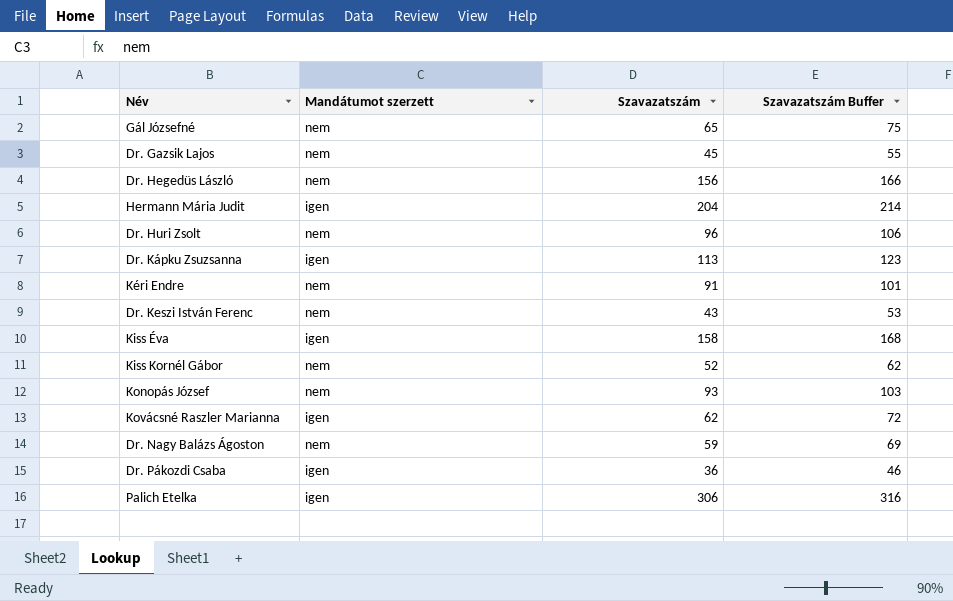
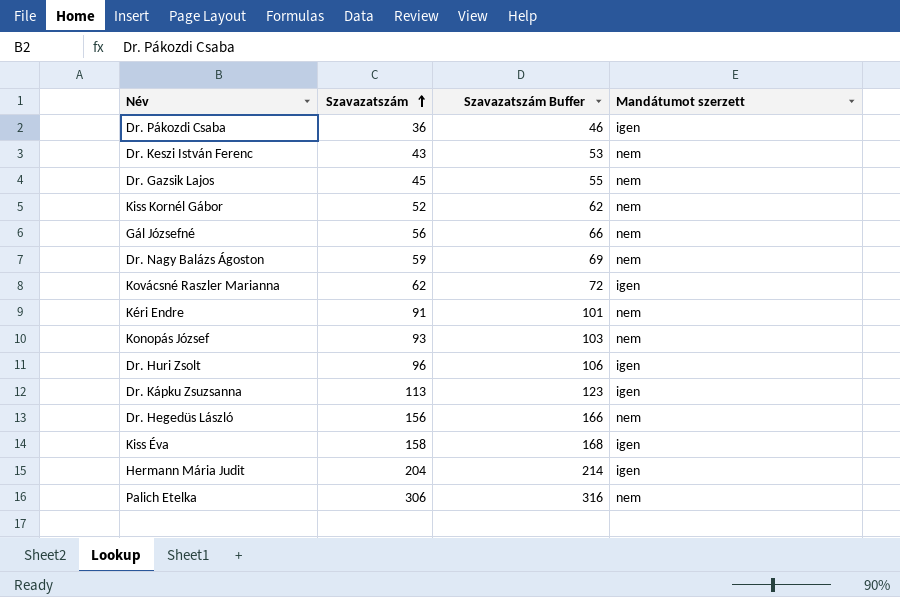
row order: none -> Szavazatszám ascending
column Mandátumot szerzett | position: 2 -> 4
Gál Józsefné | Szavazatszám: 65 -> 56
Gál Józsefné | Szavazatszám Buffer: 75 -> 66
Dr. Huri Zsolt | Mandátumot szerzett: nem -> igen
Palich Etelka | Mandátumot szerzett: igen -> nem

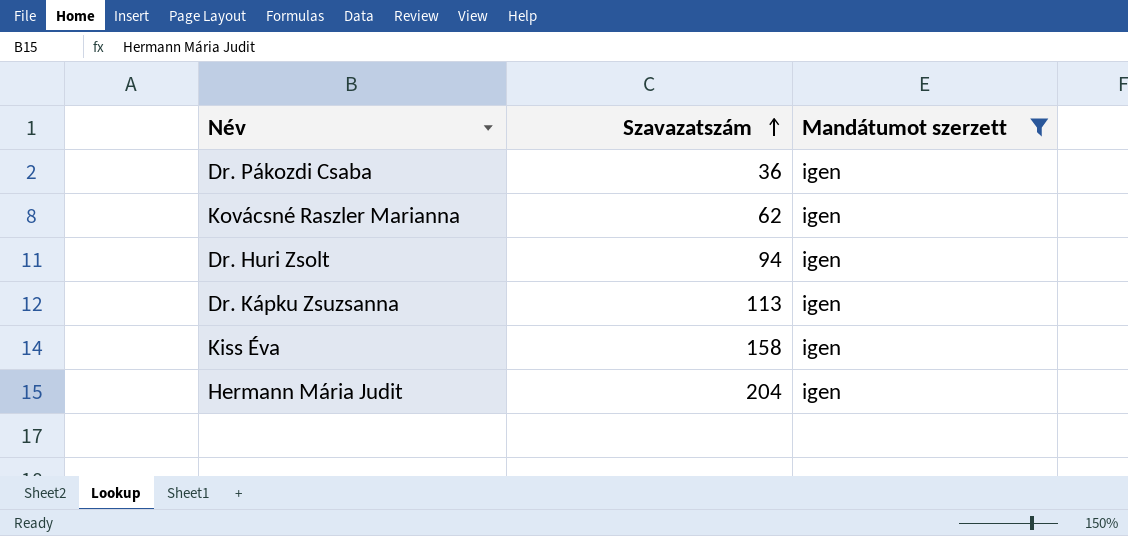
filter: none -> Mandátumot szerzett = igen
column Szavazatszám Buffer | formula: [Szavazatszám] + 10 -> none
Dr. Huri Zsolt | Szavazatszám: 96 -> 94

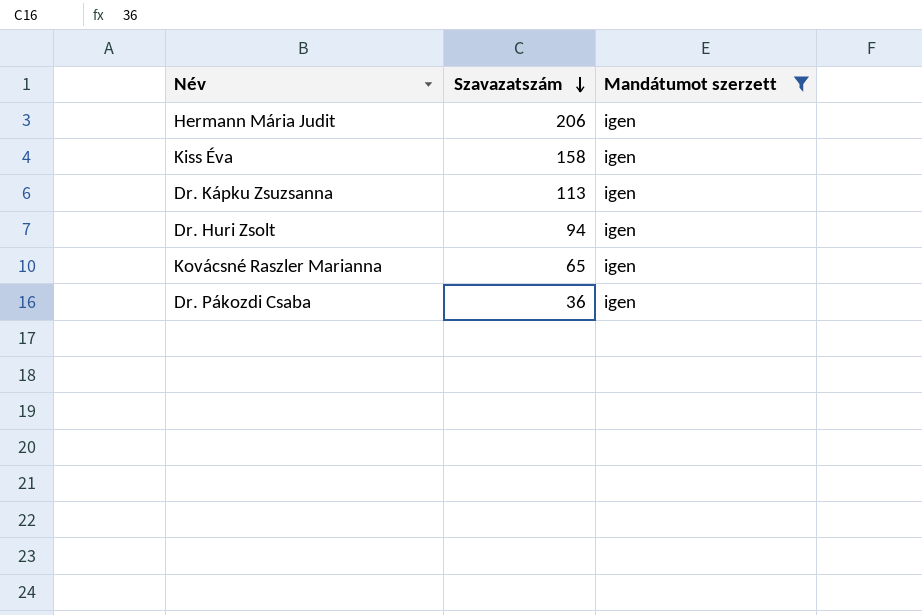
row order: Szavazatszám ascending -> Szavazatszám descending
Hermann Mária Judit | Szavazatszám: 204 -> 206
Kovácsné Raszler Marianna | Szavazatszám: 62 -> 65

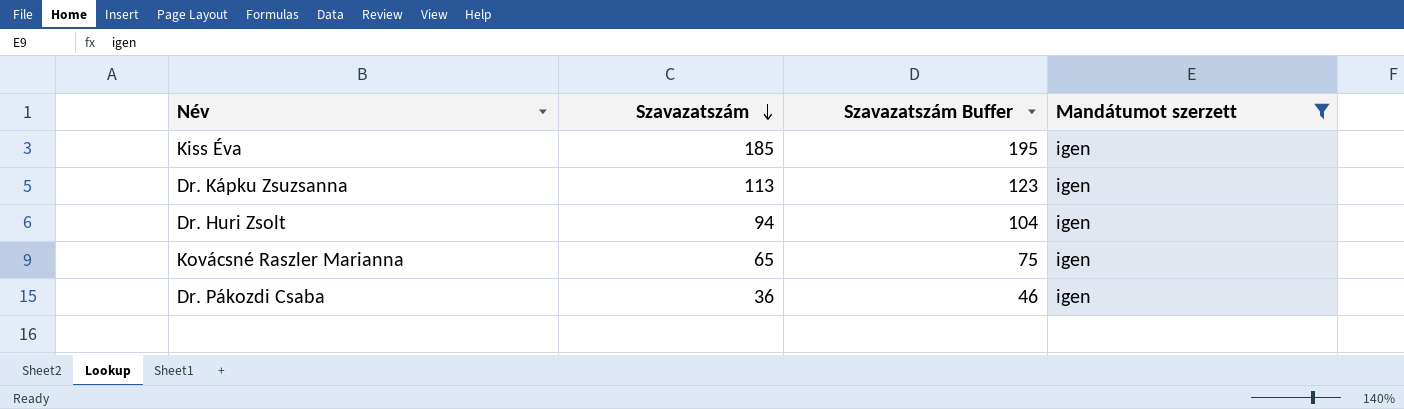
column Szavazatszám Buffer | formula: none -> [Szavazatszám] + 10
row Hermann Mária Judit: 206 | igen -> none
Kiss Éva | Szavazatszám: 158 -> 185

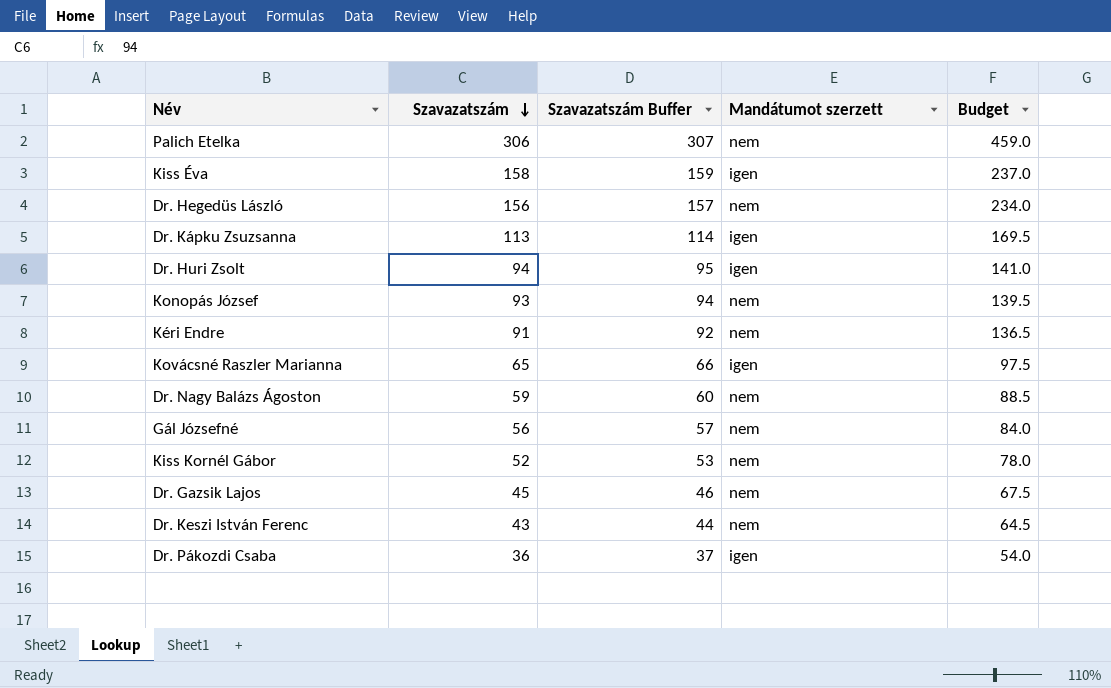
filter: Mandátumot szerzett = igen -> none
column Szavazatszám Buffer | formula: [Szavazatszám] + 10 -> [Szavazatszám] + 1
column Budget | formula: none -> [Szavazatszám] * 1.5
Kiss Éva | Szavazatszám: 185 -> 158

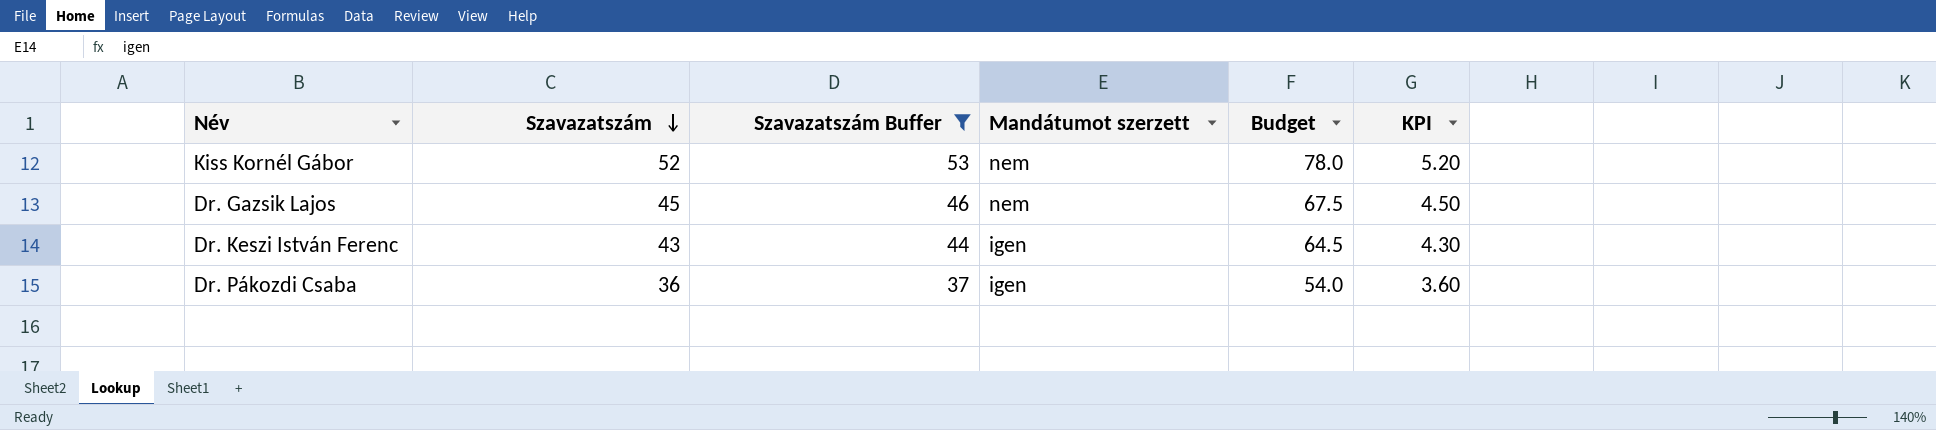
filter: none -> Szavazatszám Buffer <= 53
column KPI | formula: none -> [Szavazatszám] * 0.1
Dr. Keszi István Ferenc | Mandátumot szerzett: nem -> igen

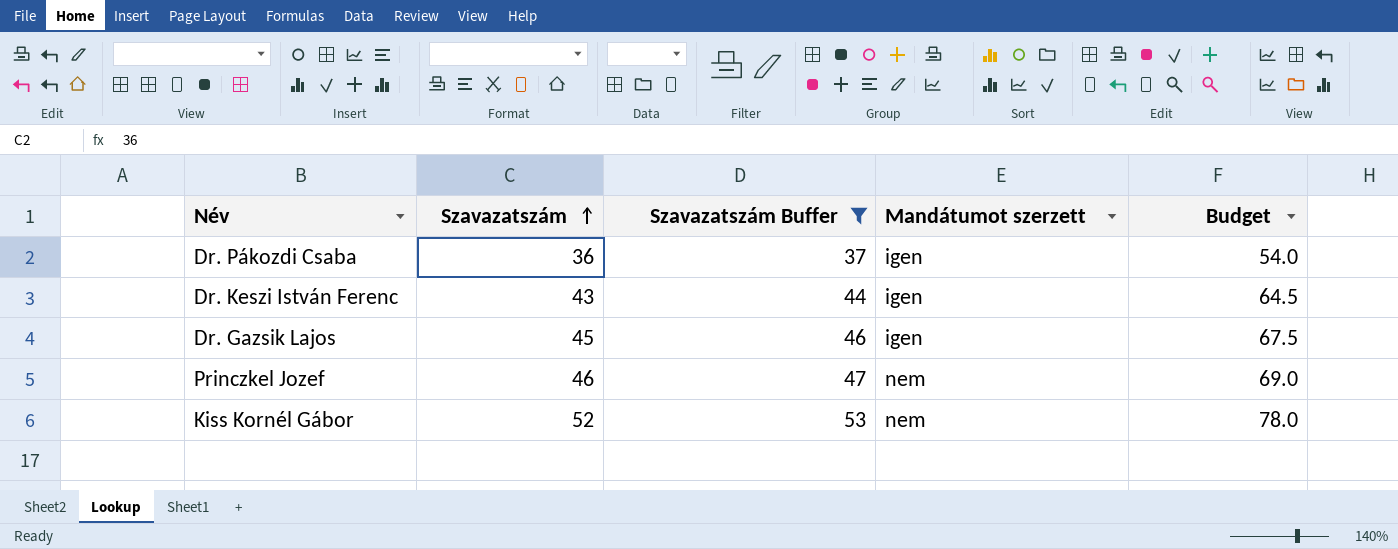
row order: Szavazatszám descending -> Szavazatszám ascending
column KPI | formula: [Szavazatszám] * 0.1 -> none
Dr. Gazsik Lajos | Mandátumot szerzett: nem -> igen
row Princzkel Jozef: none -> 46 | 47 | nem | 69.0

